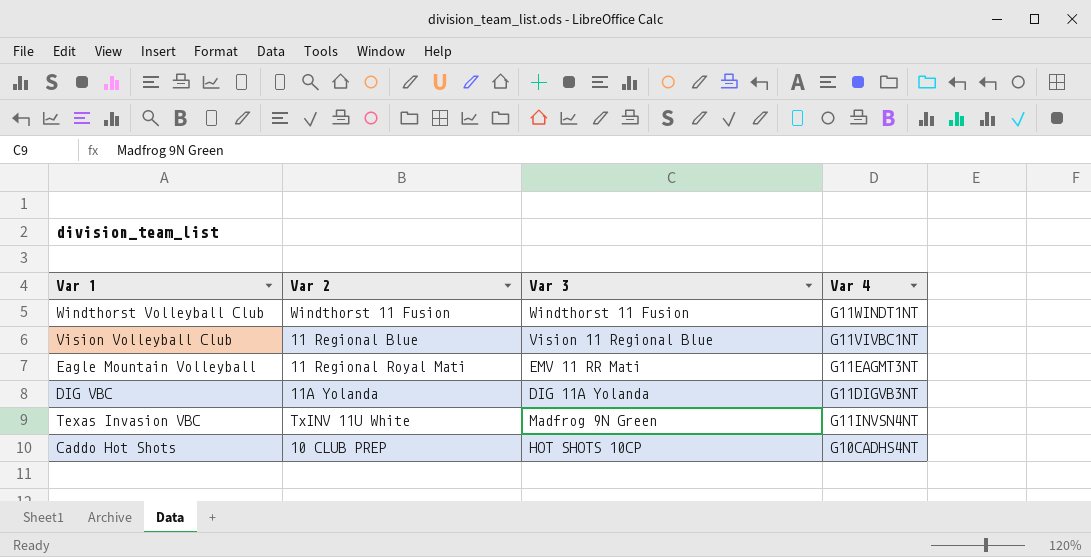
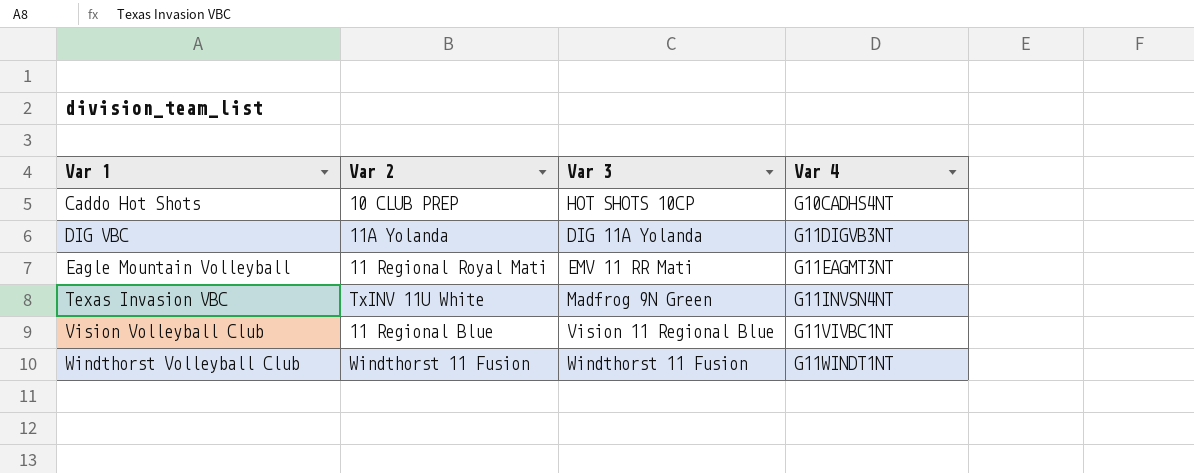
row order: none -> Var 1 ascending

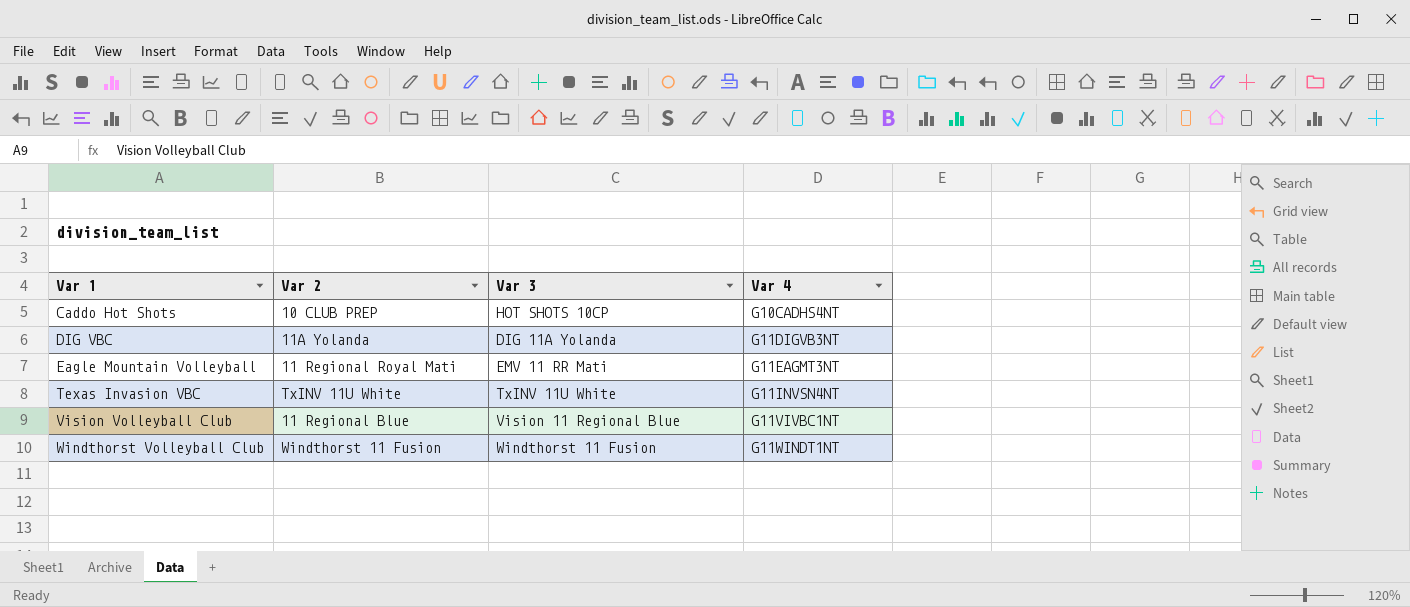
Texas Invasion VBC | Var 3: Madfrog 9N Green -> TxINV 11U White

